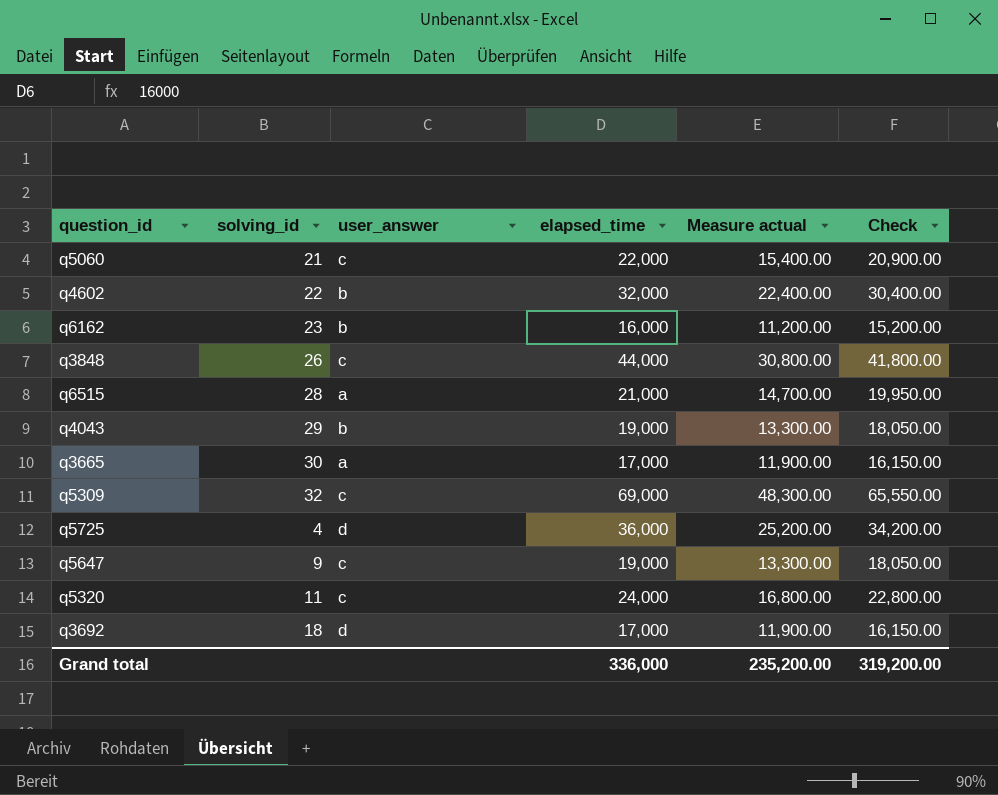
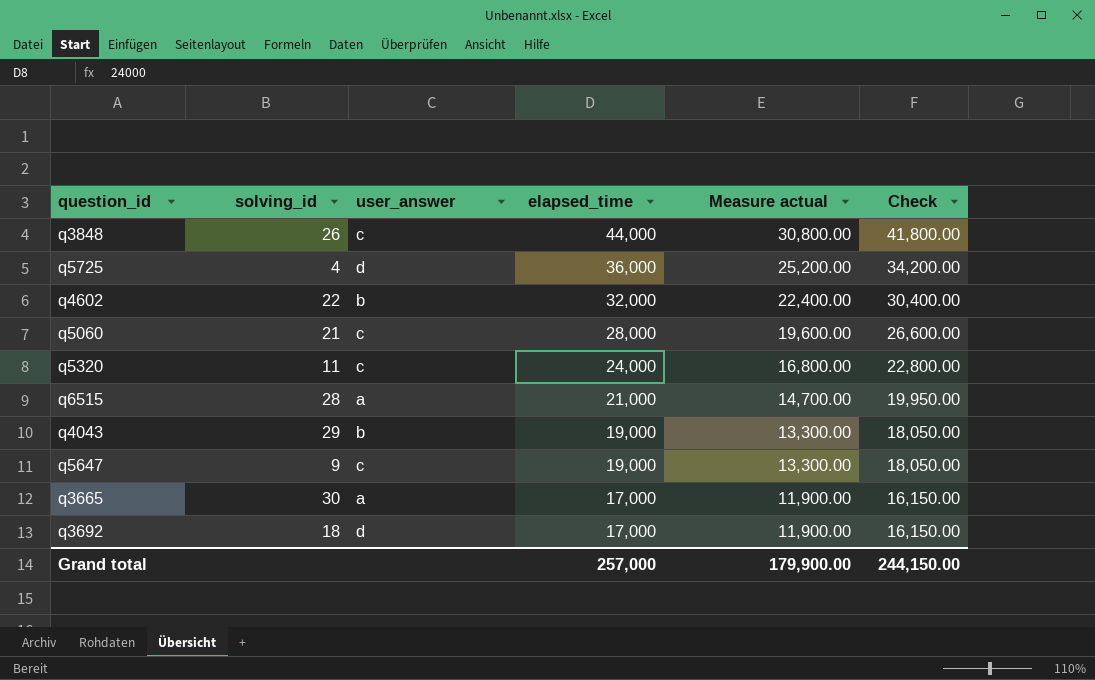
row order: none -> elapsed_time descending
row q6162: 23 | b | 16,000 | 11,200.00 | 15,200.00 -> none
row q5309: 32 | c | 69,000 | 48,300.00 | 65,550.00 -> none
q5060 | elapsed_time: 22,000 -> 28,000
q5060 | Measure actual: 15,400.00 -> 19,600.00
q5060 | Check: 20,900.00 -> 26,600.00
Grand total | elapsed_time: 336,000 -> 257,000
Grand total | Measure actual: 235,200.00 -> 179,900.00
Grand total | Check: 319,200.00 -> 244,150.00

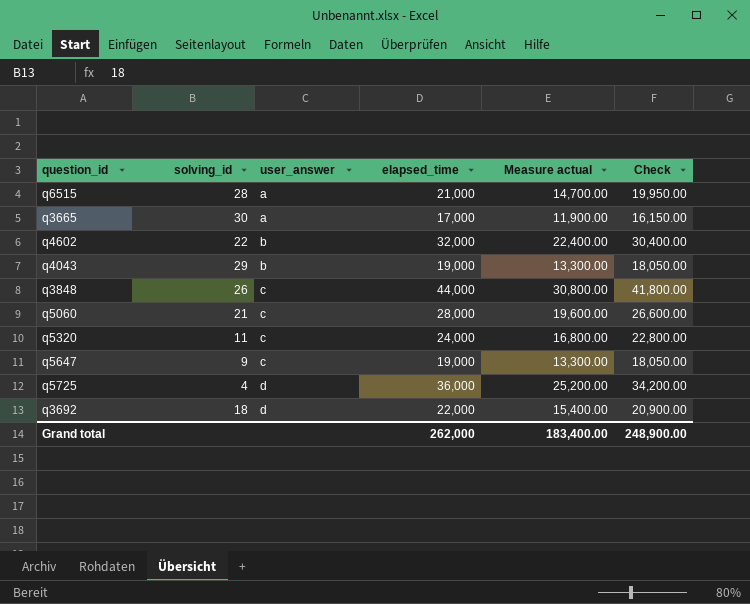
row order: elapsed_time descending -> user_answer ascending
q3692 | elapsed_time: 17,000 -> 22,000
q3692 | Measure actual: 11,900.00 -> 15,400.00
q3692 | Check: 16,150.00 -> 20,900.00
Grand total | elapsed_time: 257,000 -> 262,000
Grand total | Measure actual: 179,900.00 -> 183,400.00
Grand total | Check: 244,150.00 -> 248,900.00

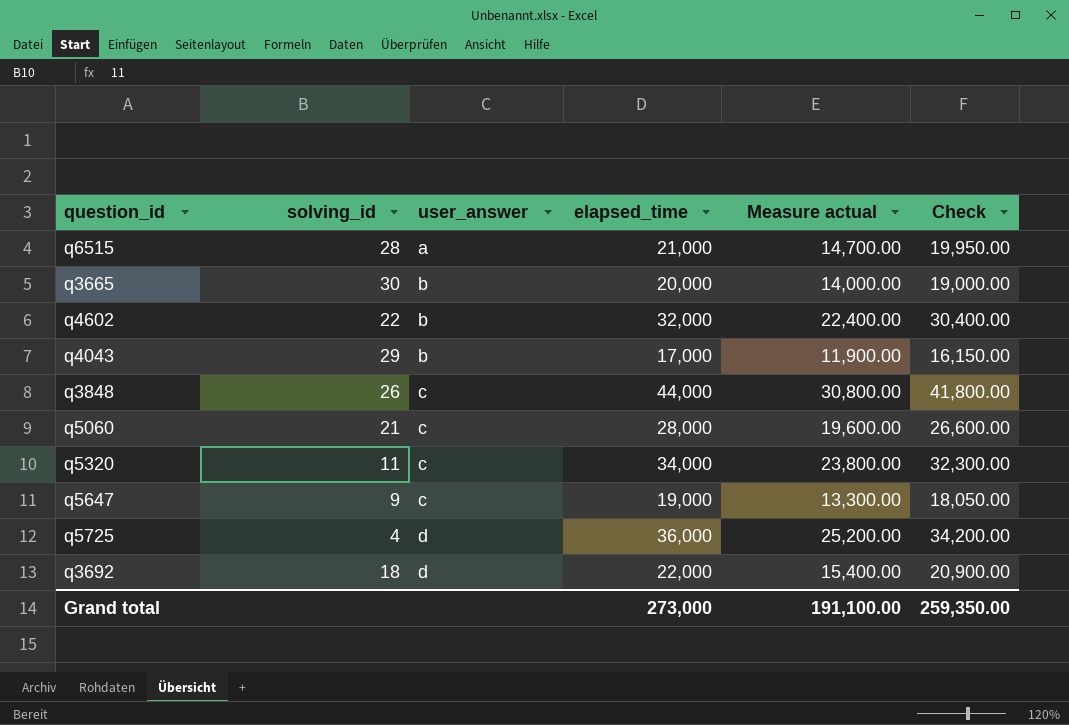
q3665 | user_answer: a -> b
q3665 | elapsed_time: 17,000 -> 20,000
q3665 | Measure actual: 11,900.00 -> 14,000.00
q3665 | Check: 16,150.00 -> 19,000.00
q4043 | elapsed_time: 19,000 -> 17,000
q4043 | Measure actual: 13,300.00 -> 11,900.00
q4043 | Check: 18,050.00 -> 16,150.00
q5320 | elapsed_time: 24,000 -> 34,000
q5320 | Measure actual: 16,800.00 -> 23,800.00
q5320 | Check: 22,800.00 -> 32,300.00
Grand total | elapsed_time: 262,000 -> 273,000
Grand total | Measure actual: 183,400.00 -> 191,100.00
Grand total | Check: 248,900.00 -> 259,350.00

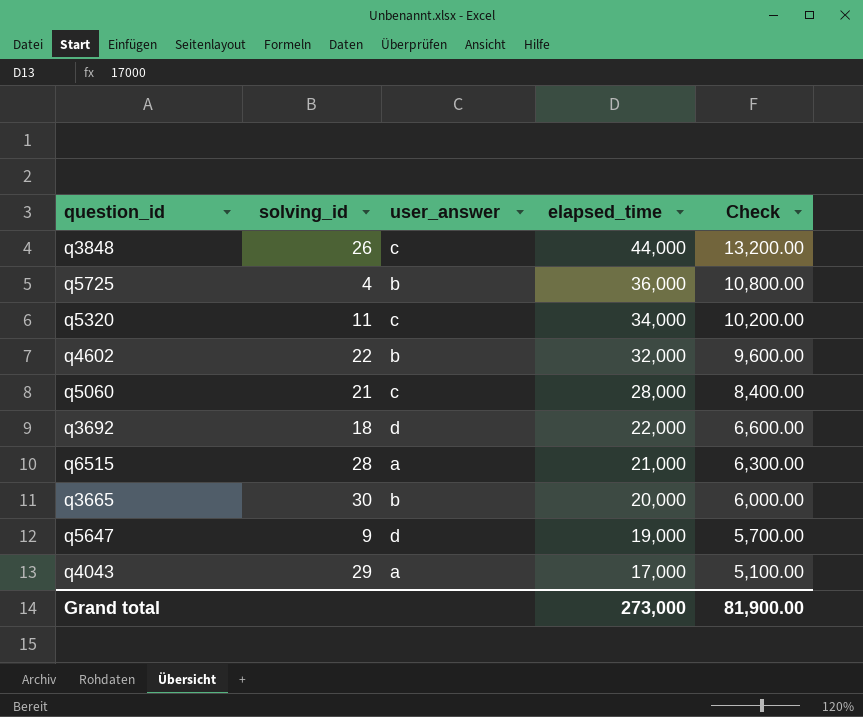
row order: user_answer ascending -> elapsed_time descending
column Measure actual | formula: [elapsed_time] * 0.7 -> none
column Check | formula: [elapsed_time] * 0.95 -> [elapsed_time] * 0.3
q5725 | user_answer: d -> b
q5647 | user_answer: c -> d
q4043 | user_answer: b -> a
Grand total | Check: 259,350.00 -> 81,900.00

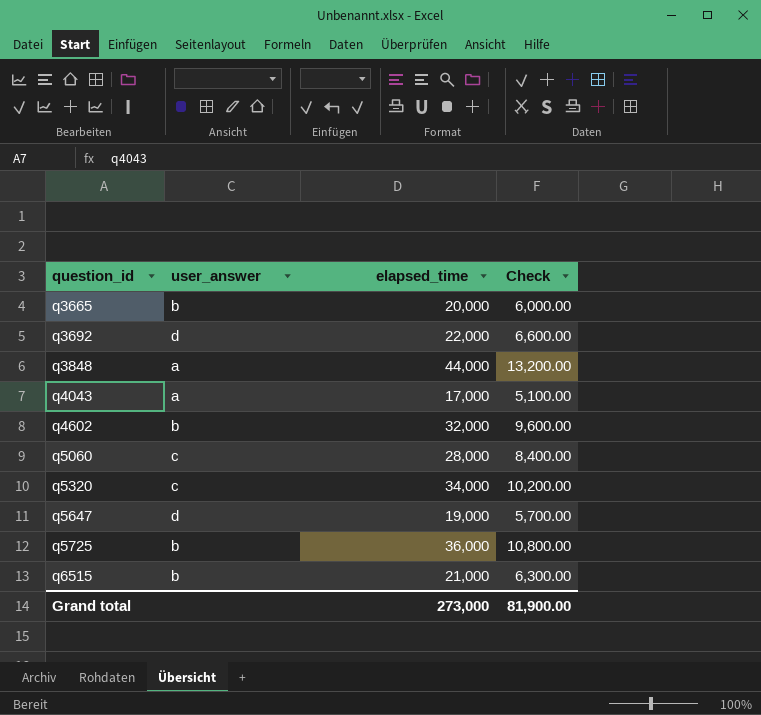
row order: elapsed_time descending -> question_id ascending
column solving_id | position: 2 -> none
q3848 | user_answer: c -> a
q6515 | user_answer: a -> b

